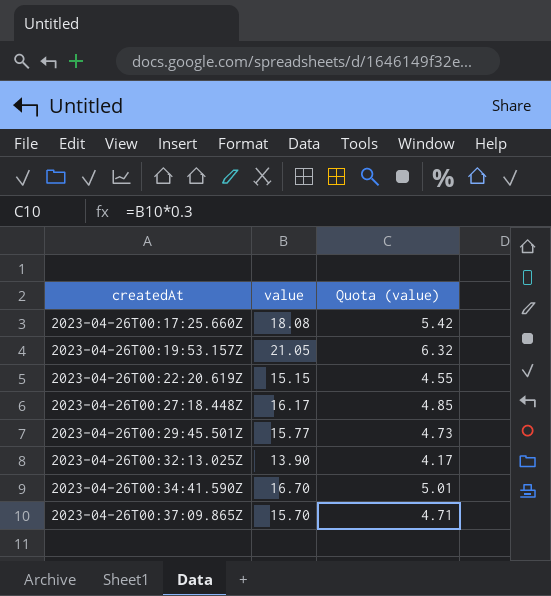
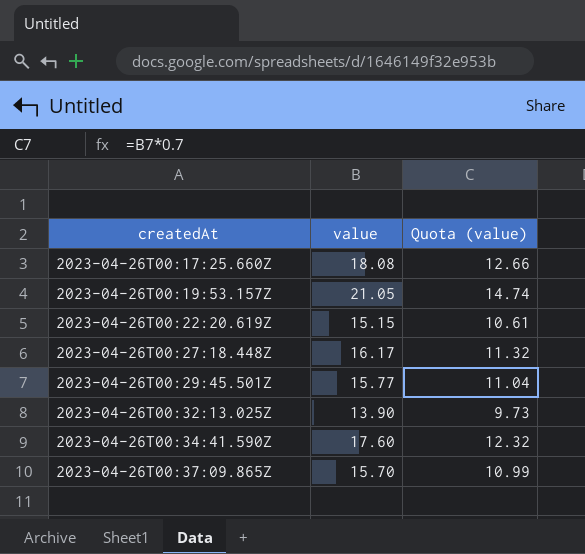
column Quota (value) | formula: [value] * 0.3 -> [value] * 0.7
2023-04-26T00:34:41.590Z | value: 16.70 -> 17.60

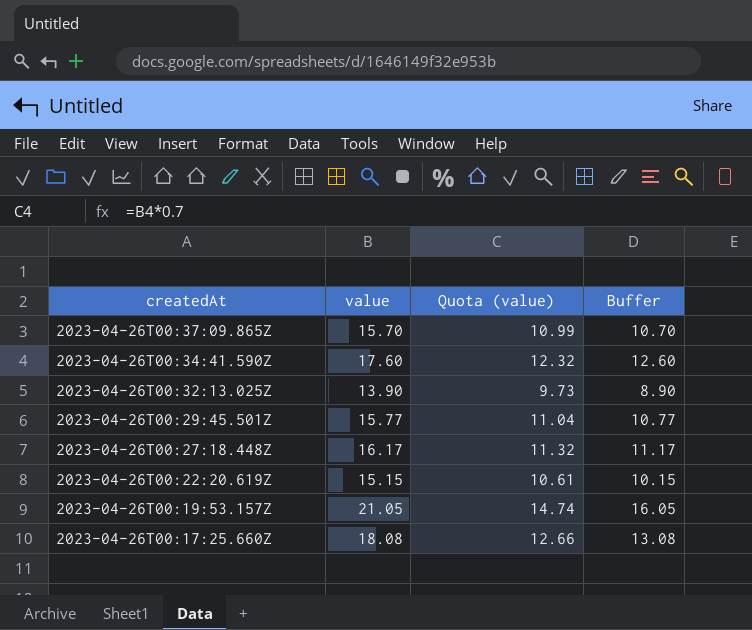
row order: createdAt ascending -> createdAt descending
column Buffer | formula: none -> [value] - 5

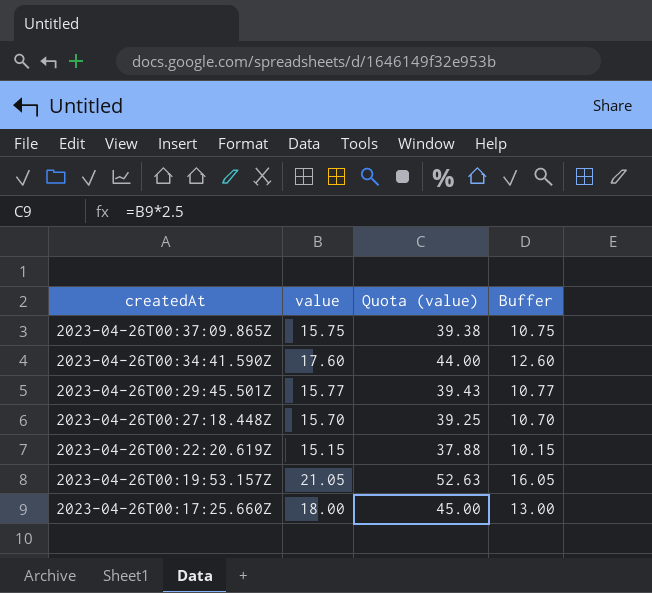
column Quota (value) | formula: [value] * 0.7 -> [value] * 2.5
row 2023-04-26T00:32:13.025Z: 13.90 | 9.73 | 8.90 -> none
2023-04-26T00:37:09.865Z | value: 15.70 -> 15.75
2023-04-26T00:37:09.865Z | Buffer: 10.70 -> 10.75
2023-04-26T00:27:18.448Z | value: 16.17 -> 15.70
2023-04-26T00:27:18.448Z | Buffer: 11.17 -> 10.70
2023-04-26T00:17:25.660Z | value: 18.08 -> 18.00
2023-04-26T00:17:25.660Z | Buffer: 13.08 -> 13.00

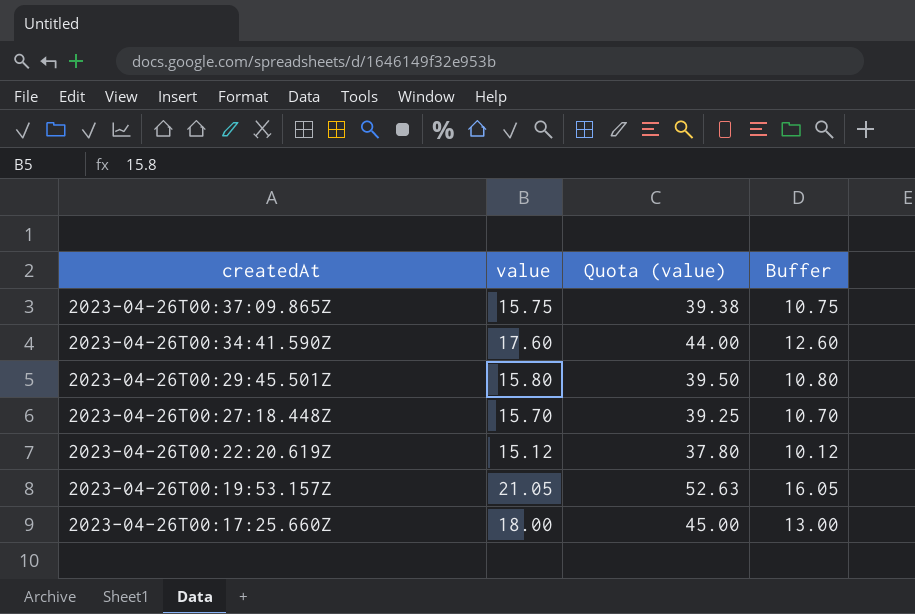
2023-04-26T00:29:45.501Z | value: 15.77 -> 15.80
2023-04-26T00:29:45.501Z | Quota (value): 39.43 -> 39.50
2023-04-26T00:29:45.501Z | Buffer: 10.77 -> 10.80
2023-04-26T00:22:20.619Z | value: 15.15 -> 15.12
2023-04-26T00:22:20.619Z | Quota (value): 37.88 -> 37.80
2023-04-26T00:22:20.619Z | Buffer: 10.15 -> 10.12

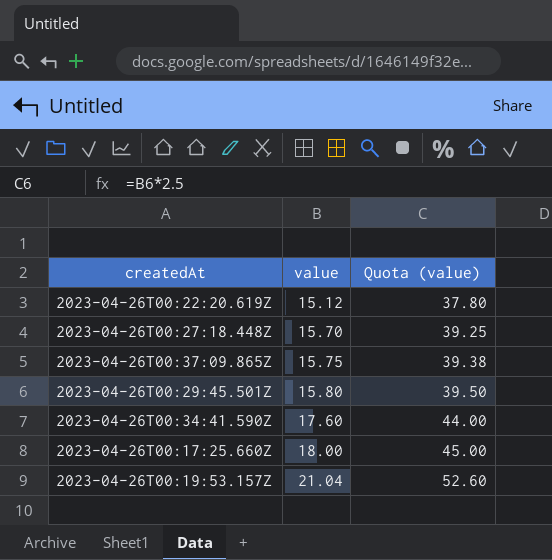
row order: createdAt descending -> value ascending
column Buffer | formula: [value] - 5 -> none
2023-04-26T00:19:53.157Z | value: 21.05 -> 21.04
2023-04-26T00:19:53.157Z | Quota (value): 52.63 -> 52.60

